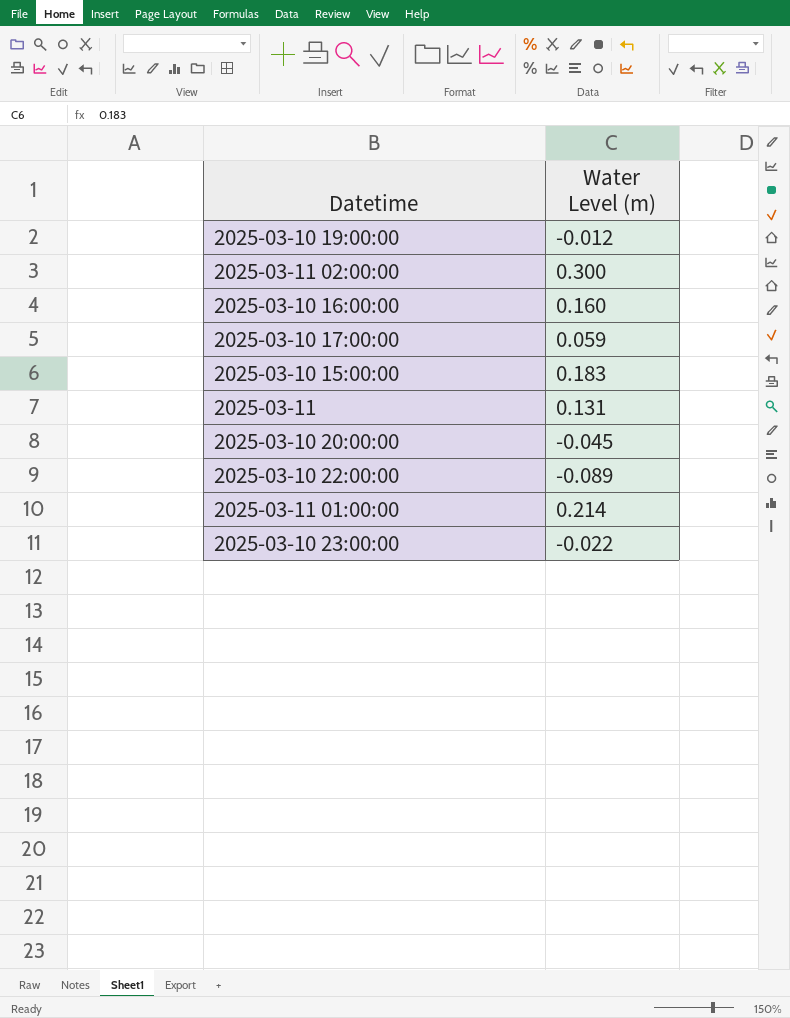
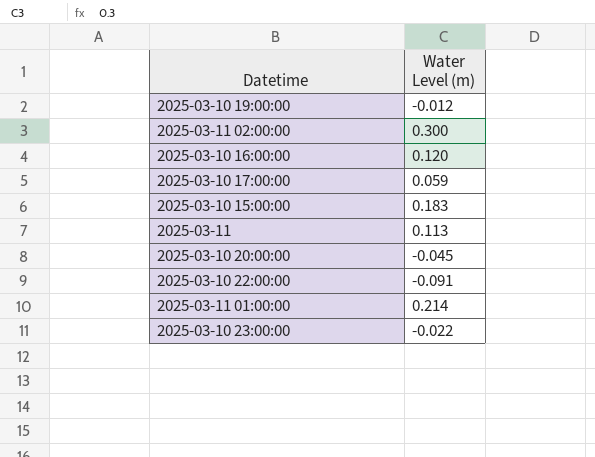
2025-03-10 16:00:00 | Water Level (m): 0.160 -> 0.120
2025-03-11 | Water Level (m): 0.131 -> 0.113
2025-03-10 22:00:00 | Water Level (m): -0.089 -> -0.091

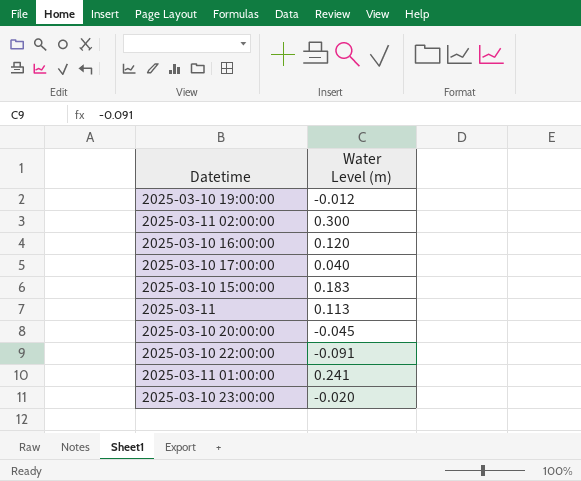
2025-03-10 17:00:00 | Water Level (m): 0.059 -> 0.040
2025-03-11 01:00:00 | Water Level (m): 0.214 -> 0.241
2025-03-10 23:00:00 | Water Level (m): -0.022 -> -0.020

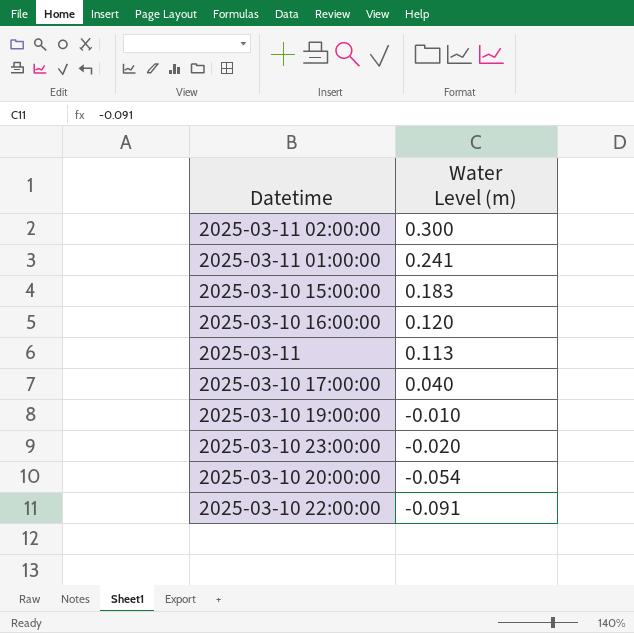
row order: none -> Water Level (m) descending
2025-03-10 19:00:00 | Water Level (m): -0.012 -> -0.010
2025-03-10 20:00:00 | Water Level (m): -0.045 -> -0.054

